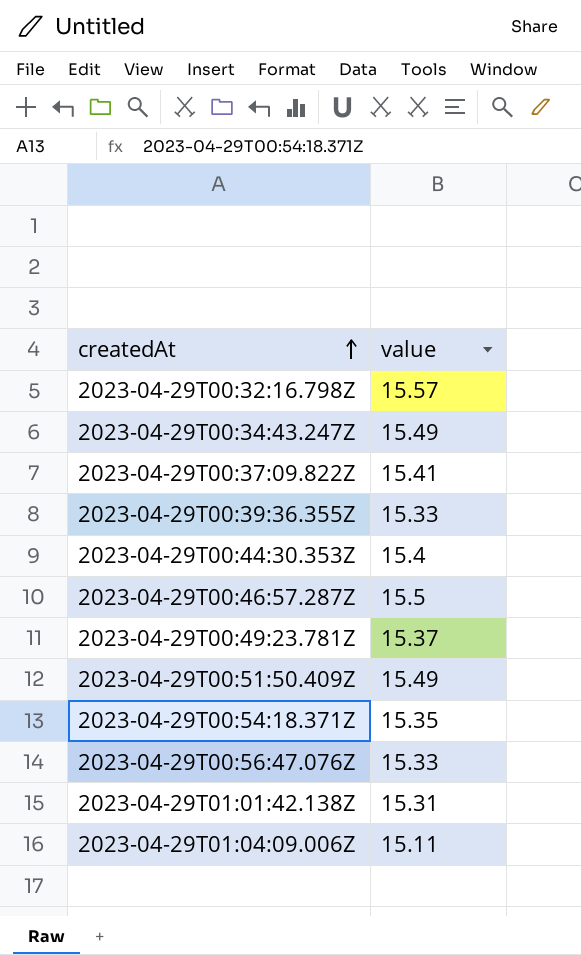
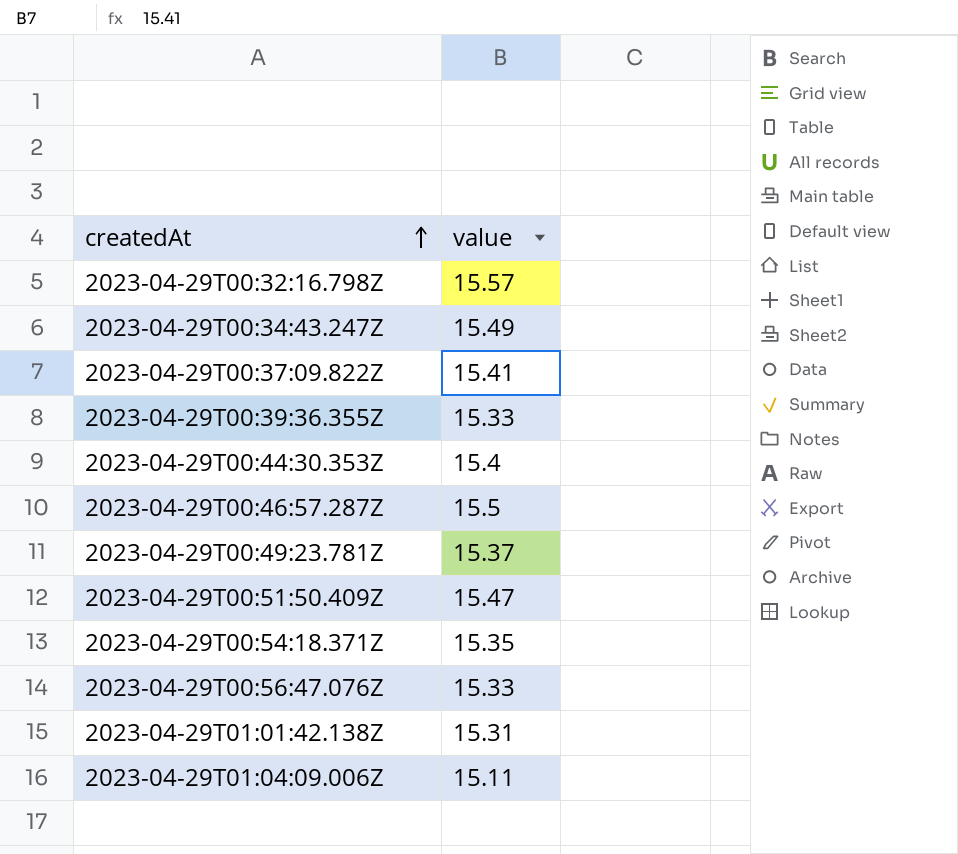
2023-04-29T00:51:50.409Z | value: 15.49 -> 15.47

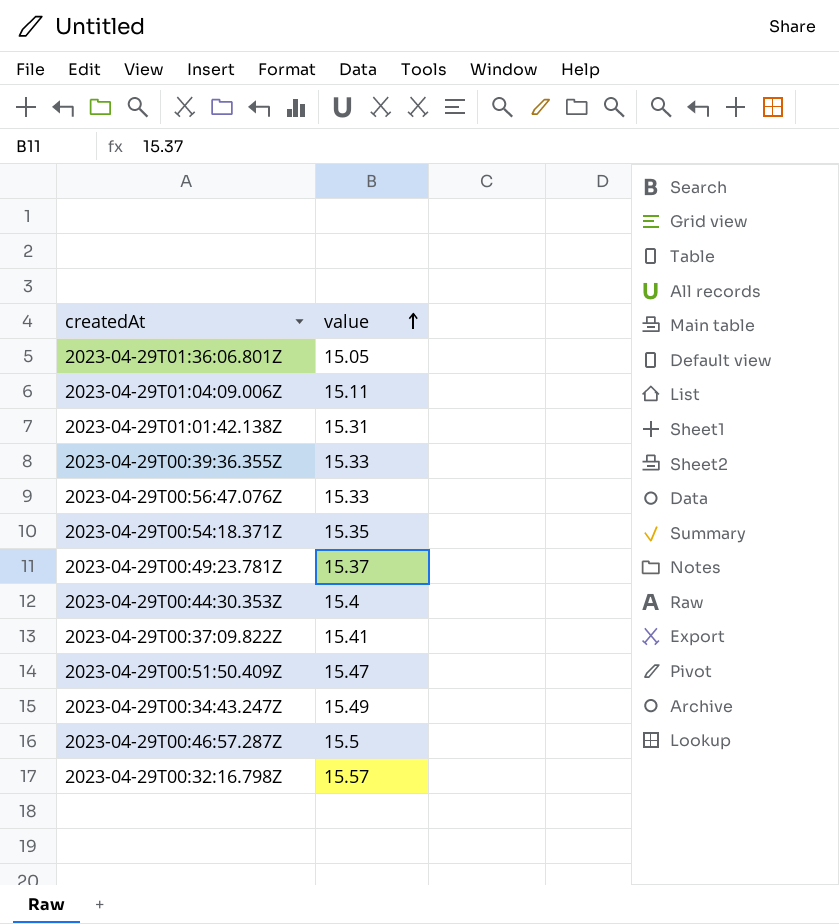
row order: createdAt ascending -> value ascending
row 2023-04-29T01:36:06.801Z: none -> 15.05

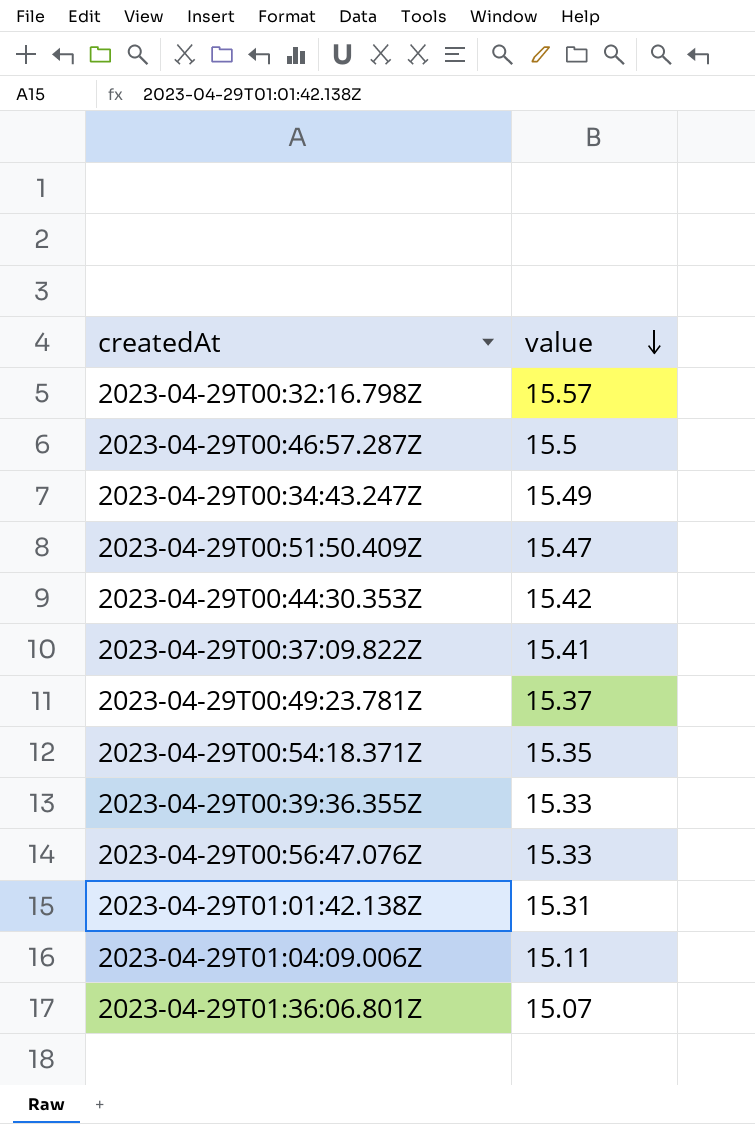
row order: value ascending -> value descending
2023-04-29T00:44:30.353Z | value: 15.4 -> 15.42
2023-04-29T01:36:06.801Z | value: 15.05 -> 15.07

